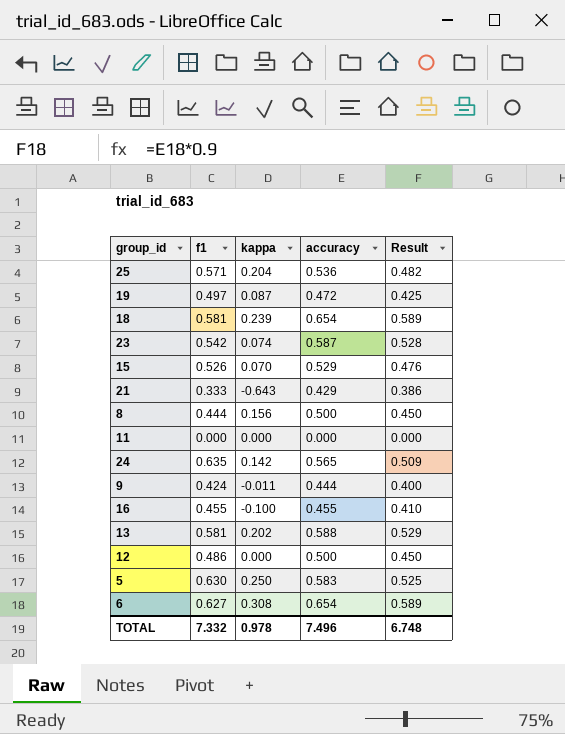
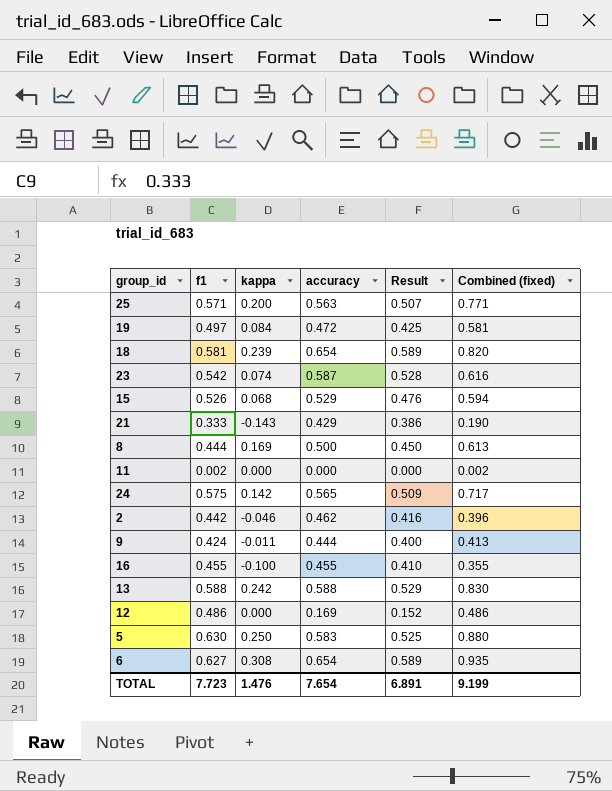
column Combined (fixed) | formula: none -> [f1] + [kappa]
25 | kappa: 0.204 -> 0.200
25 | accuracy: 0.536 -> 0.563
25 | Result: 0.482 -> 0.507
19 | kappa: 0.087 -> 0.084
15 | kappa: 0.070 -> 0.068
21 | kappa: -0.643 -> -0.143
8 | kappa: 0.156 -> 0.169
11 | f1: 0.000 -> 0.002
24 | f1: 0.635 -> 0.575
row 2: none -> 0.442 | -0.046 | 0.462 | 0.416 | 0.396
13 | f1: 0.581 -> 0.588
13 | kappa: 0.202 -> 0.242
12 | accuracy: 0.500 -> 0.169
12 | Result: 0.450 -> 0.152
TOTAL | f1: 7.332 -> 7.723
TOTAL | kappa: 0.978 -> 1.476
TOTAL | accuracy: 7.496 -> 7.654
TOTAL | Result: 6.748 -> 6.891

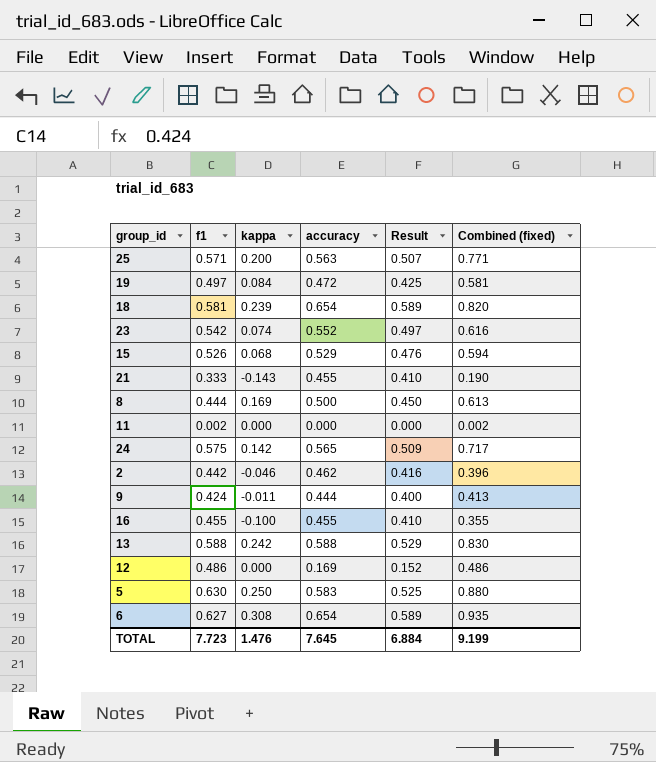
23 | accuracy: 0.587 -> 0.552
23 | Result: 0.528 -> 0.497
21 | accuracy: 0.429 -> 0.455
21 | Result: 0.386 -> 0.410
TOTAL | accuracy: 7.654 -> 7.645
TOTAL | Result: 6.891 -> 6.884

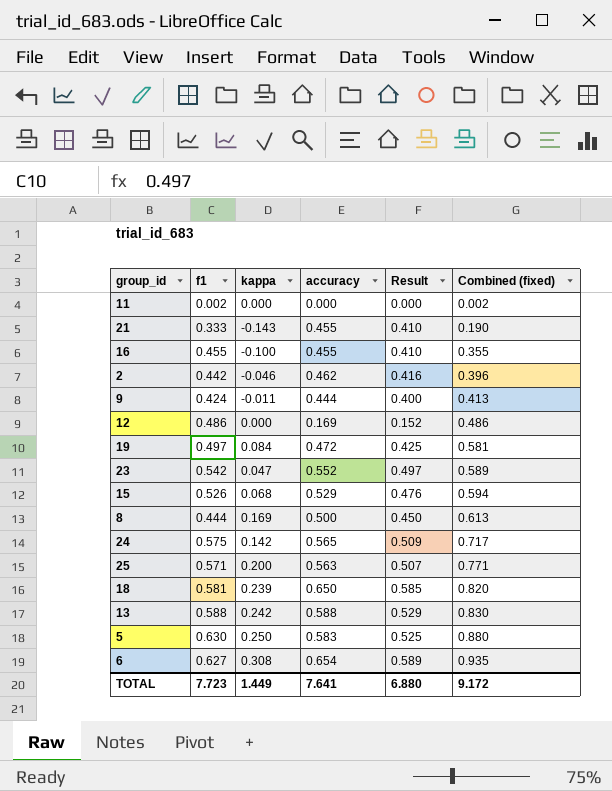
row order: none -> Combined (fixed) ascending
23 | kappa: 0.074 -> 0.047
23 | Combined (fixed): 0.616 -> 0.589
18 | accuracy: 0.654 -> 0.650
18 | Result: 0.589 -> 0.585
TOTAL | kappa: 1.476 -> 1.449
TOTAL | accuracy: 7.645 -> 7.641
TOTAL | Result: 6.884 -> 6.880
TOTAL | Combined (fixed): 9.199 -> 9.172

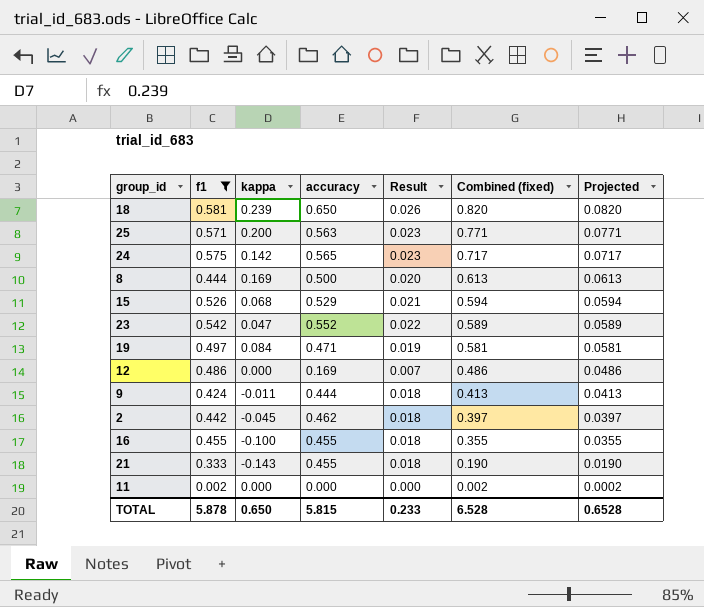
filter: none -> f1 <= 0.581
row order: Combined (fixed) ascending -> Combined (fixed) descending
column Result | formula: [accuracy] * 0.9 -> [accuracy] * 0.04
column Projected | formula: none -> [Combined (fixed)] * 0.1
19 | accuracy: 0.472 -> 0.471
2 | kappa: -0.046 -> -0.045
2 | Combined (fixed): 0.396 -> 0.397
TOTAL | f1: 7.723 -> 5.878
TOTAL | kappa: 1.449 -> 0.650
TOTAL | accuracy: 7.641 -> 5.815
TOTAL | Result: 6.880 -> 0.233
TOTAL | Combined (fixed): 9.172 -> 6.528

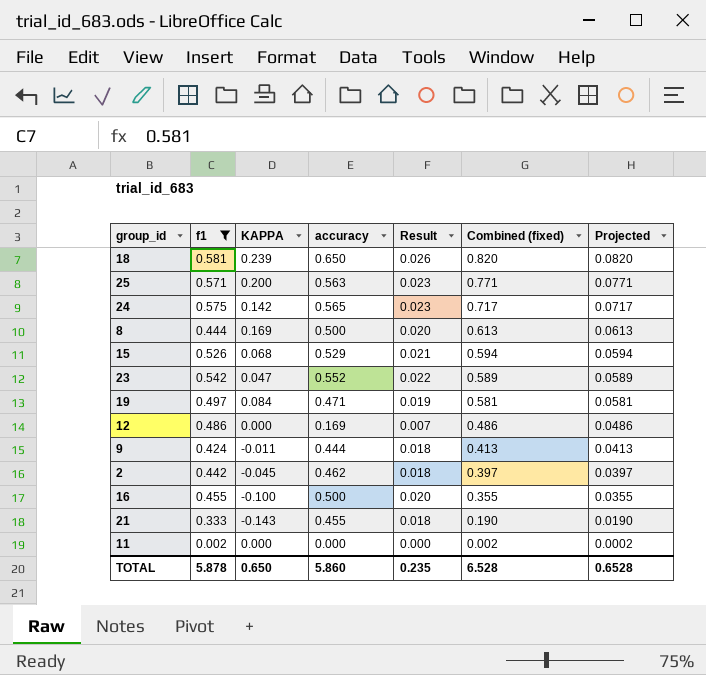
column name: kappa -> KAPPA
16 | accuracy: 0.455 -> 0.500
16 | Result: 0.018 -> 0.020
TOTAL | accuracy: 5.815 -> 5.860
TOTAL | Result: 0.233 -> 0.235

